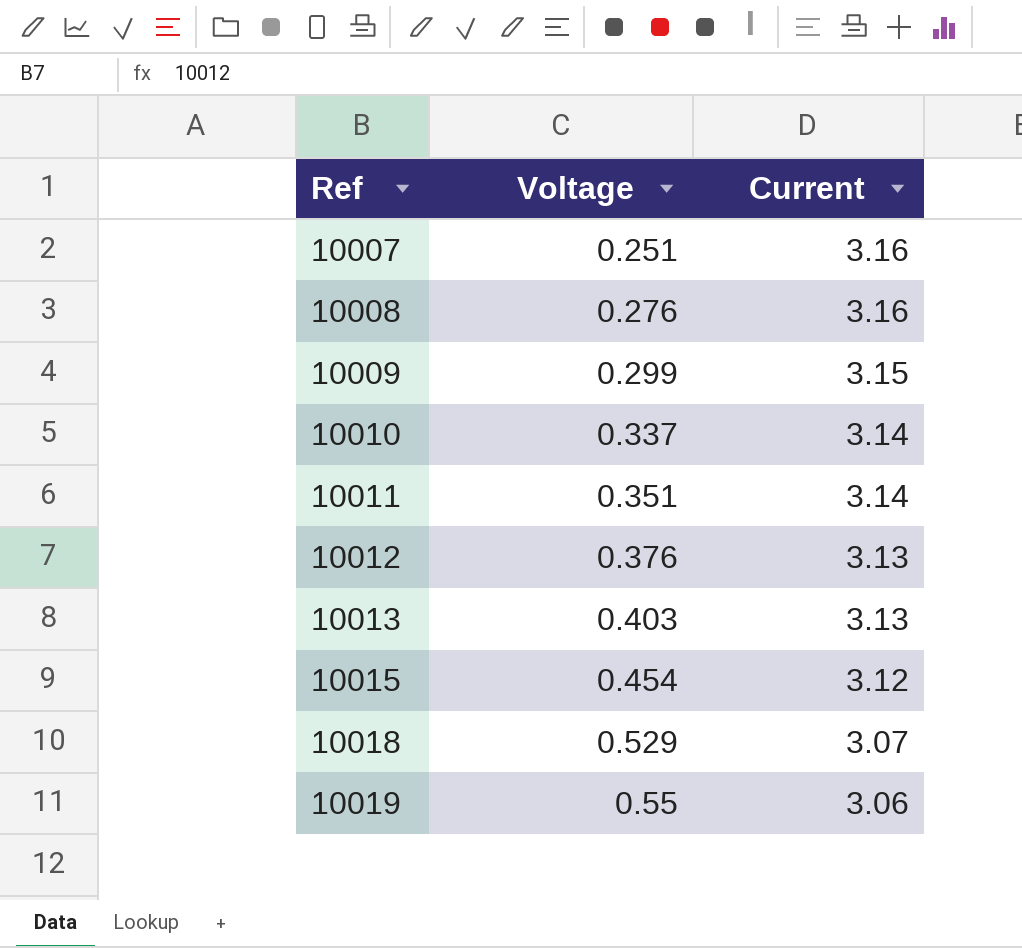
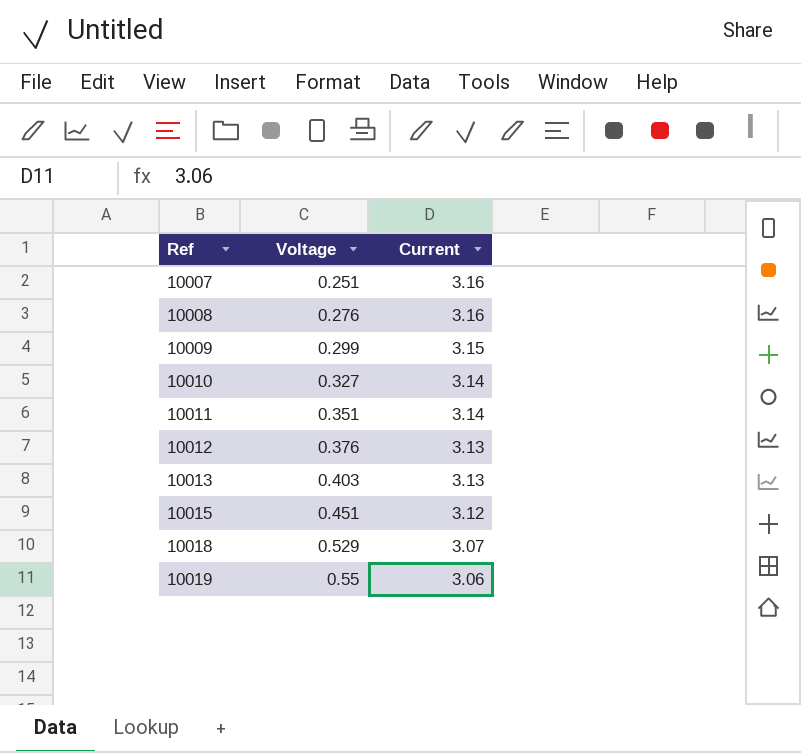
10010 | Voltage: 0.337 -> 0.327
10015 | Voltage: 0.454 -> 0.451

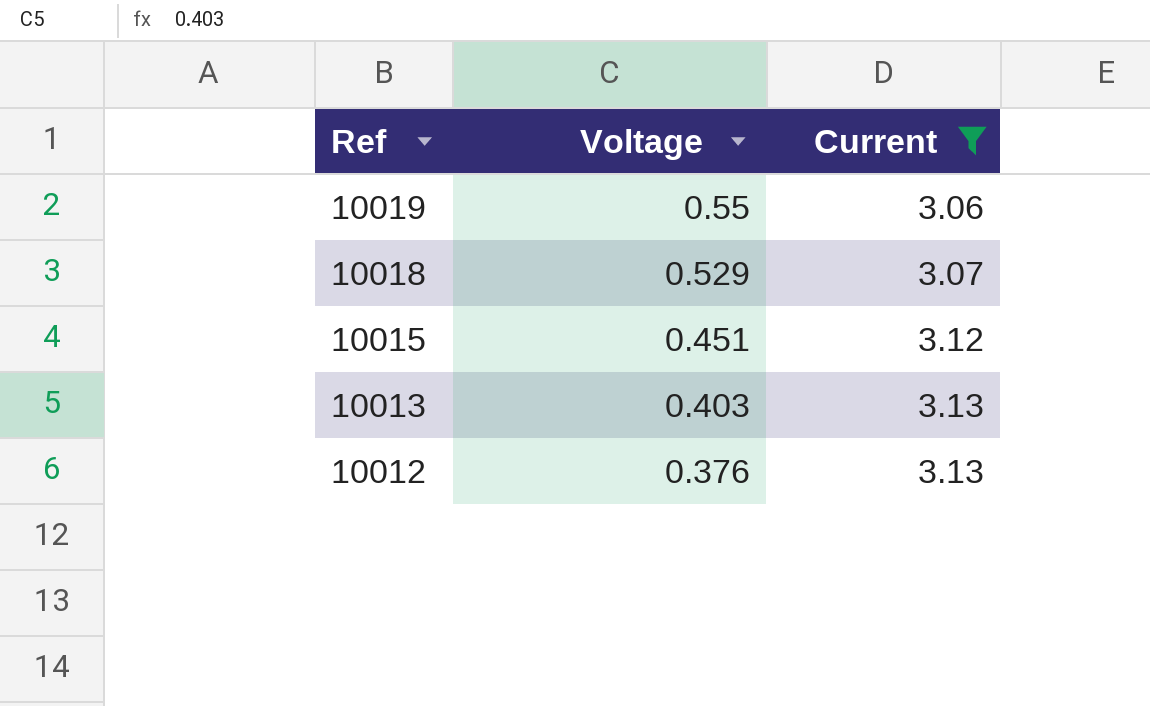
filter: none -> Current <= 3.13
row order: Ref ascending -> Ref descending

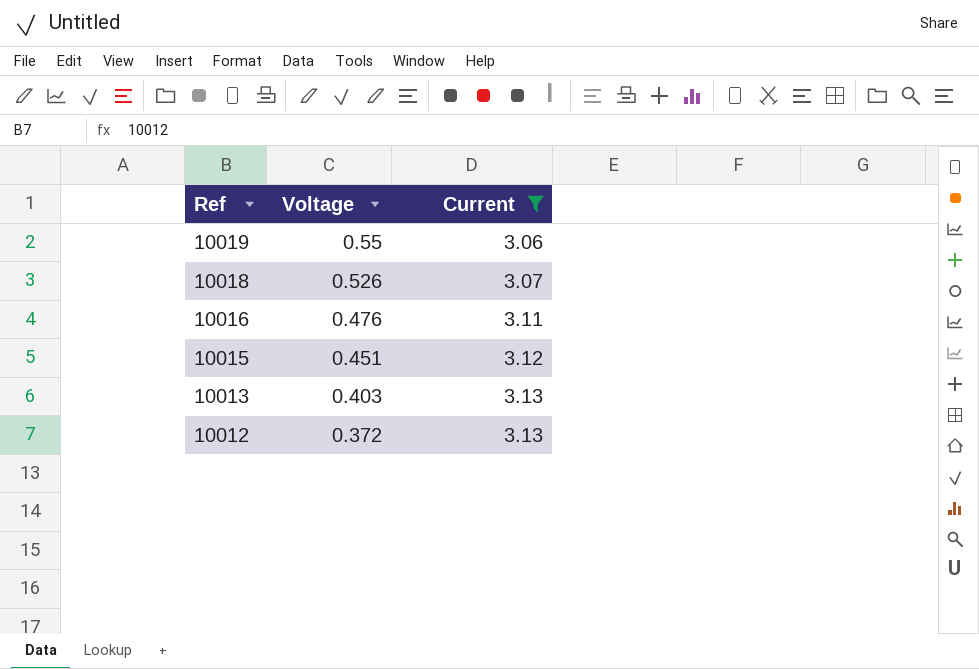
10018 | Voltage: 0.529 -> 0.526
row 10016: none -> 0.476 | 3.11
10012 | Voltage: 0.376 -> 0.372

